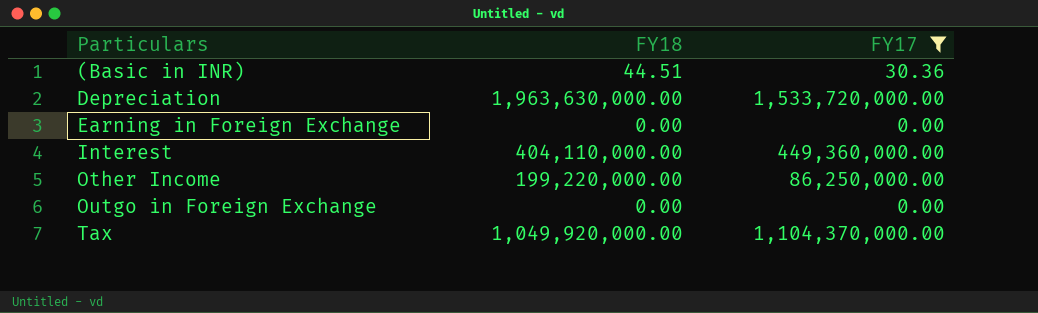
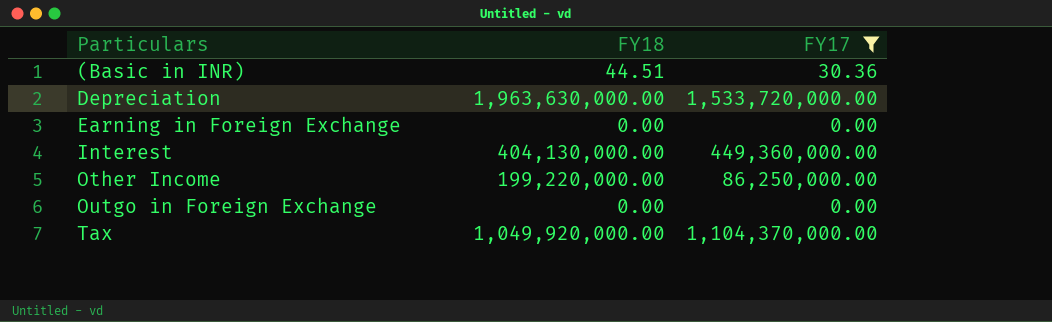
Interest | FY18: 404,110,000.00 -> 404,130,000.00

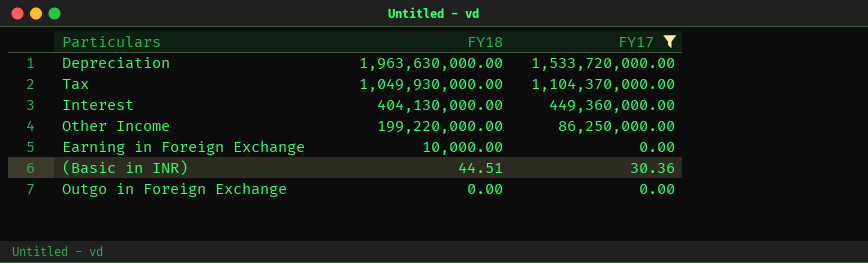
row order: Particulars ascending -> FY18 descending
Tax | FY18: 1,049,920,000.00 -> 1,049,930,000.00
Earning in Foreign Exchange | FY18: 0.00 -> 10,000.00

